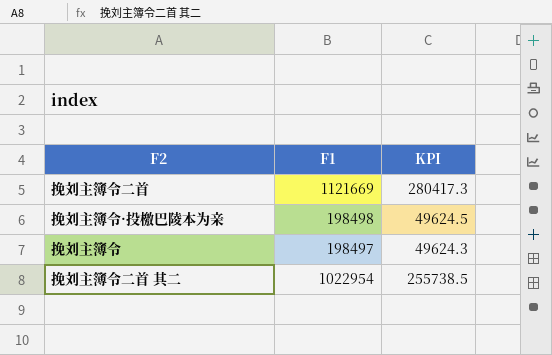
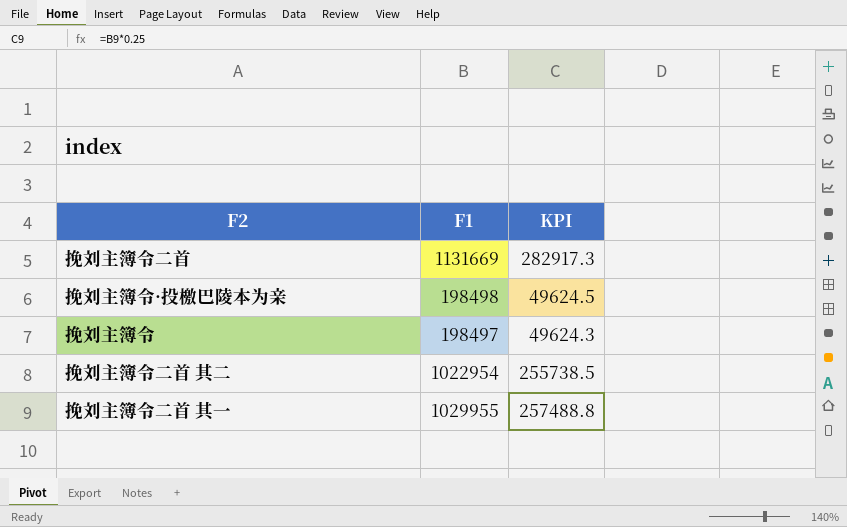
挽刘主簿令二首 | F1: 1121669 -> 1131669
挽刘主簿令二首 | KPI: 280417.3 -> 282917.3
row 挽刘主簿令二首 其一: none -> 1029955 | 257488.8

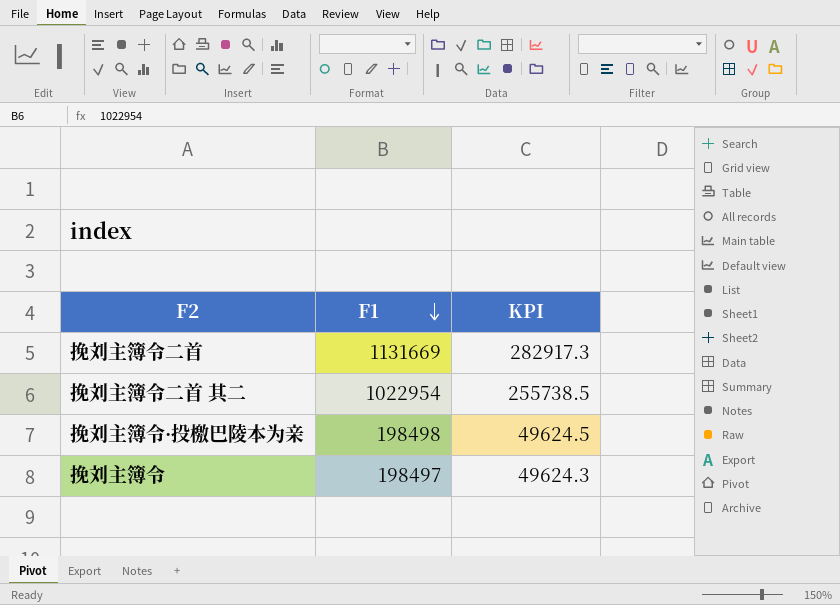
row order: none -> F1 descending
row 挽刘主簿令二首 其一: 1029955 | 257488.8 -> none

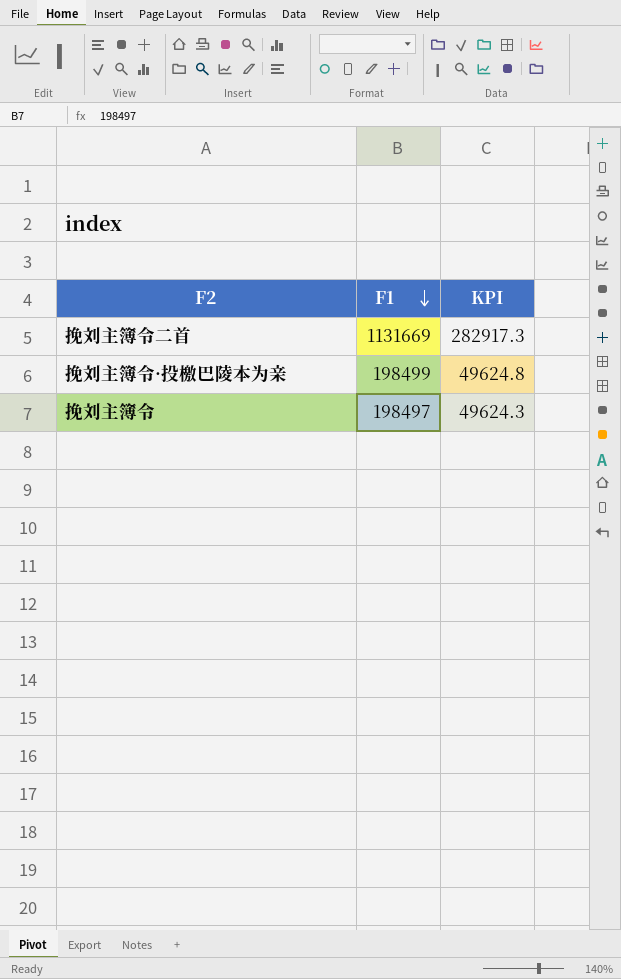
row 挽刘主簿令二首 其二: 1022954 | 255738.5 -> none
挽刘主簿令·投檄巴陵本为亲 | F1: 198498 -> 198499
挽刘主簿令·投檄巴陵本为亲 | KPI: 49624.5 -> 49624.8

